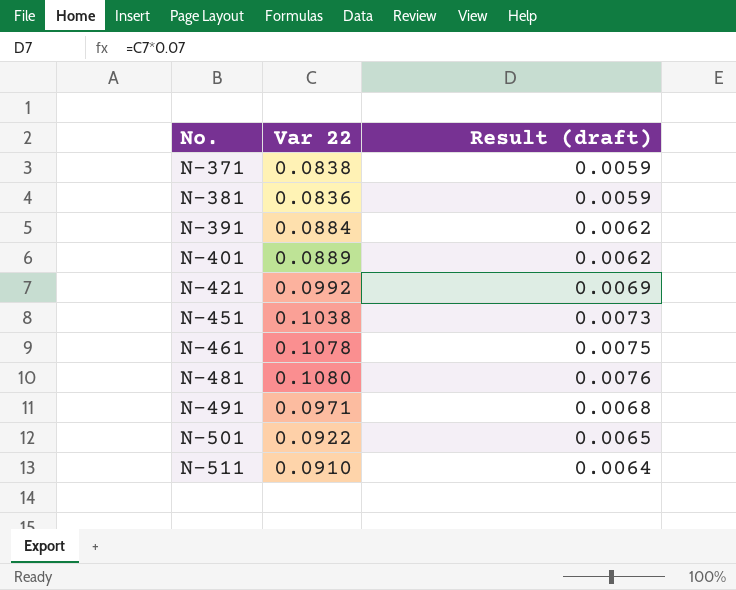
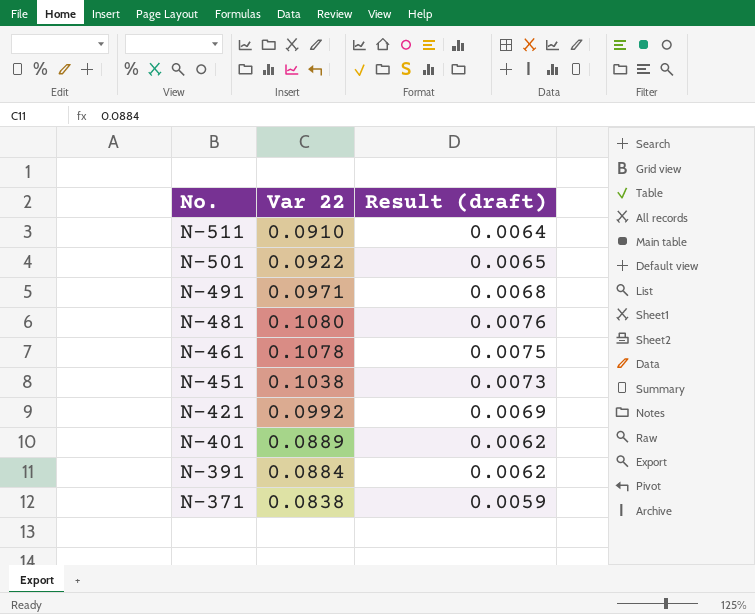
row order: No. ascending -> No. descending
row N-381: 0.0836 | 0.0059 -> none

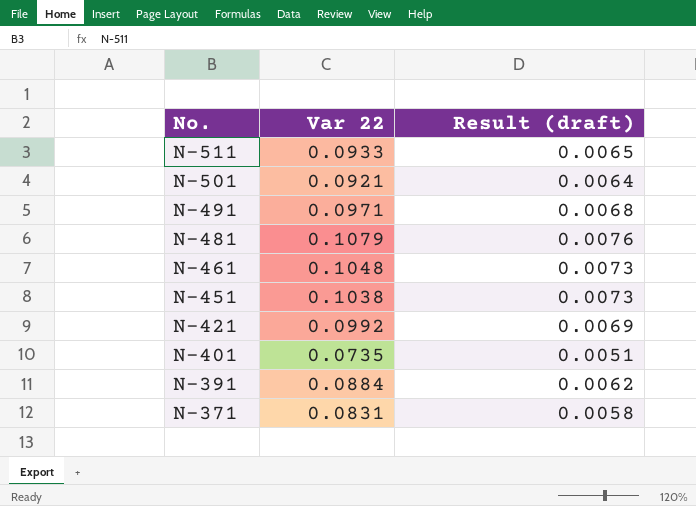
N-511 | Var 22: 0.0910 -> 0.0933
N-511 | Result (draft): 0.0064 -> 0.0065
N-501 | Var 22: 0.0922 -> 0.0921
N-501 | Result (draft): 0.0065 -> 0.0064
N-481 | Var 22: 0.1080 -> 0.1079
N-461 | Var 22: 0.1078 -> 0.1048
N-461 | Result (draft): 0.0075 -> 0.0073
N-401 | Var 22: 0.0889 -> 0.0735
N-401 | Result (draft): 0.0062 -> 0.0051
N-371 | Var 22: 0.0838 -> 0.0831
N-371 | Result (draft): 0.0059 -> 0.0058

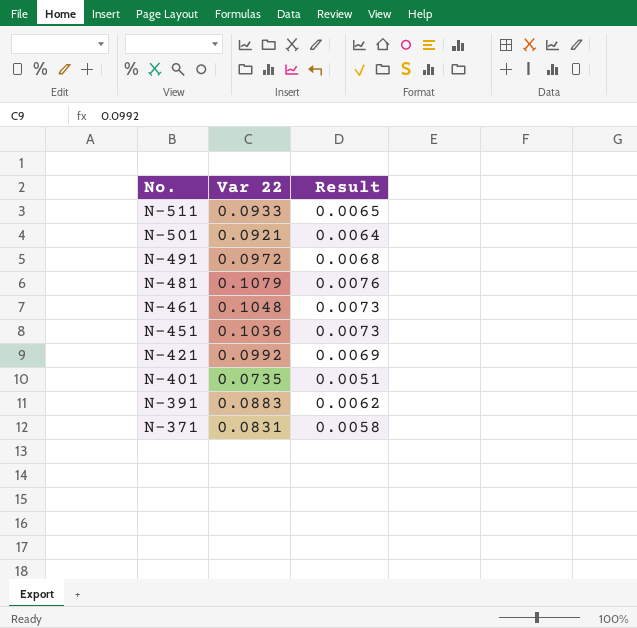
column name: Result (draft) -> Result
N-491 | Var 22: 0.0971 -> 0.0972
N-451 | Var 22: 0.1038 -> 0.1036
N-391 | Var 22: 0.0884 -> 0.0883

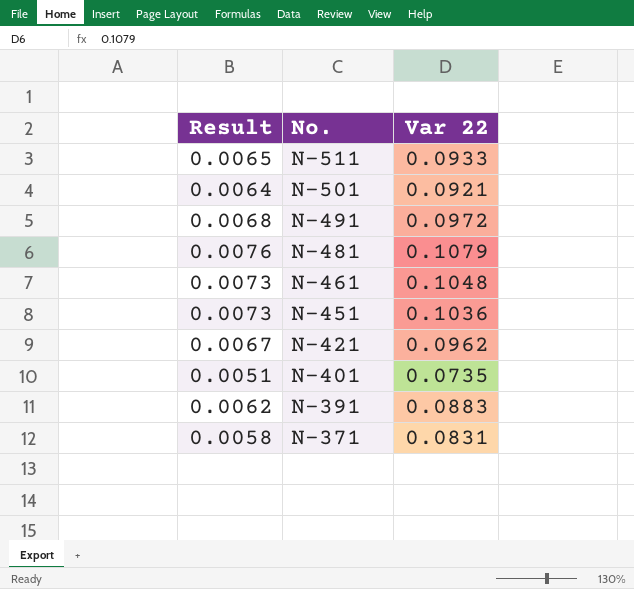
column Result | position: 3 -> 1
N-421 | Result: 0.0069 -> 0.0067
N-421 | Var 22: 0.0992 -> 0.0962

